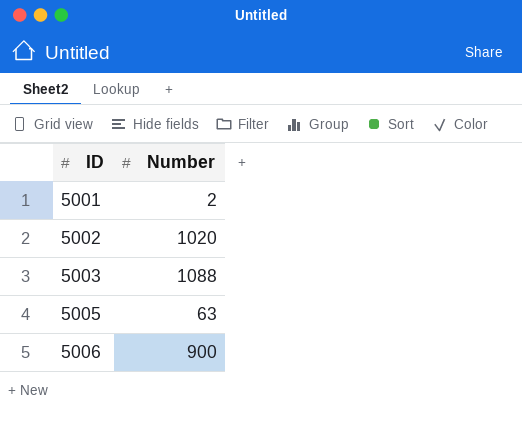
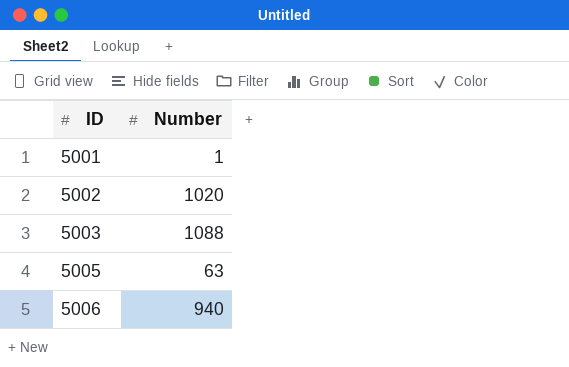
5001 | Number: 2 -> 1
5006 | Number: 900 -> 940

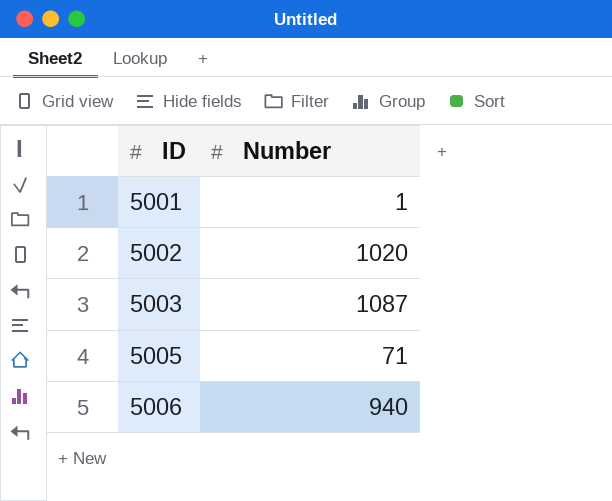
5003 | Number: 1088 -> 1087
5005 | Number: 63 -> 71

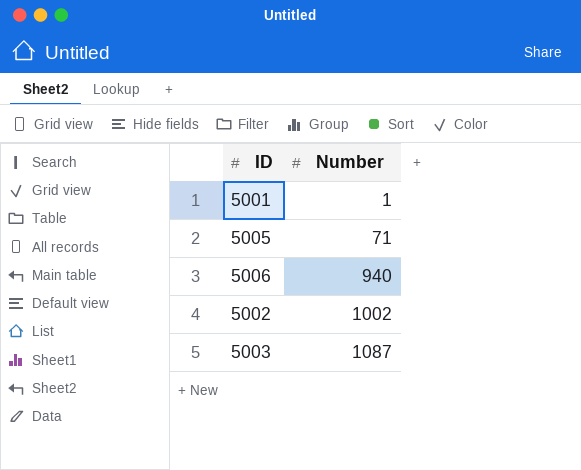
row order: ID ascending -> Number ascending
5002 | Number: 1020 -> 1002

